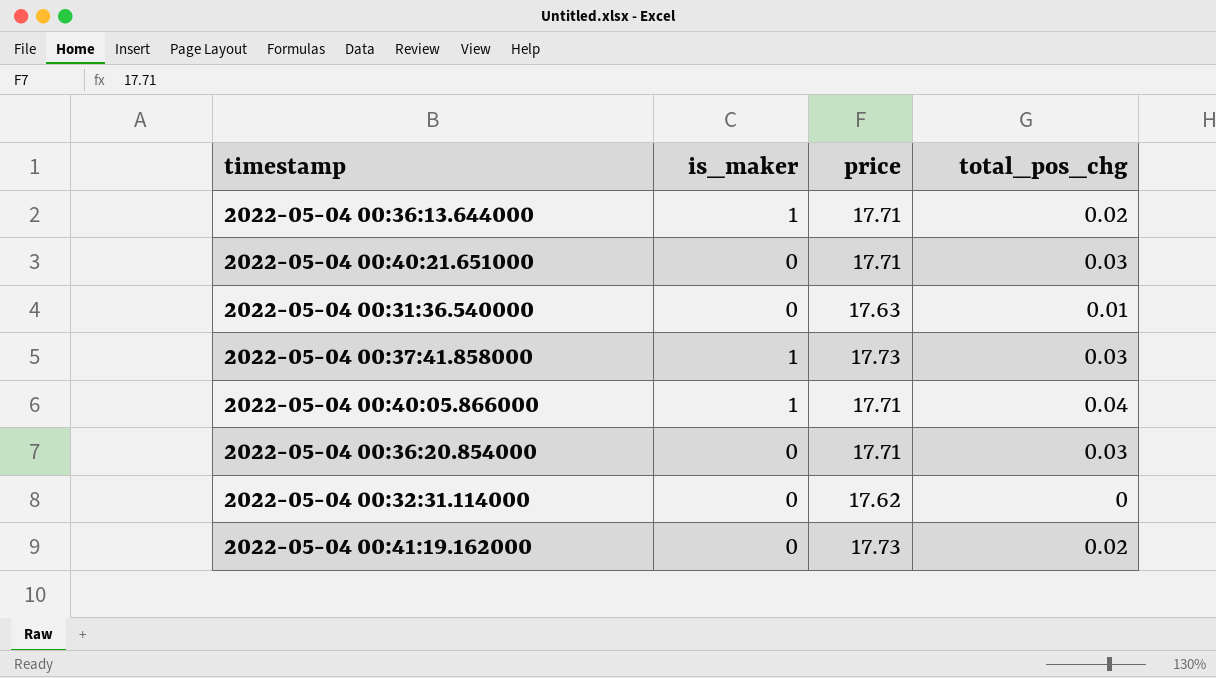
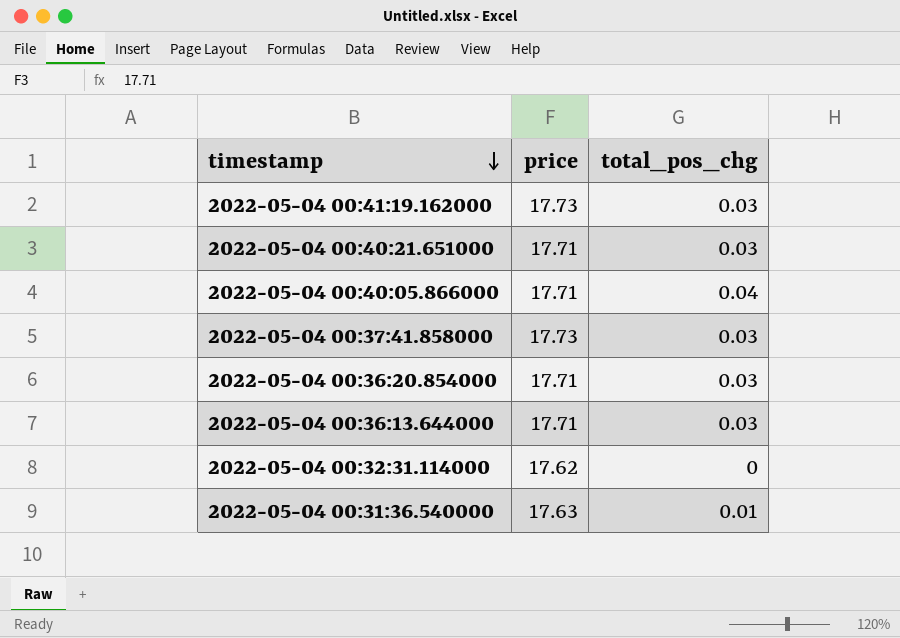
row order: none -> timestamp descending
column is_maker | position: 2 -> none
2022-05-04 00:41:19.162000 | total_pos_chg: 0.02 -> 0.03
2022-05-04 00:36:13.644000 | total_pos_chg: 0.02 -> 0.03

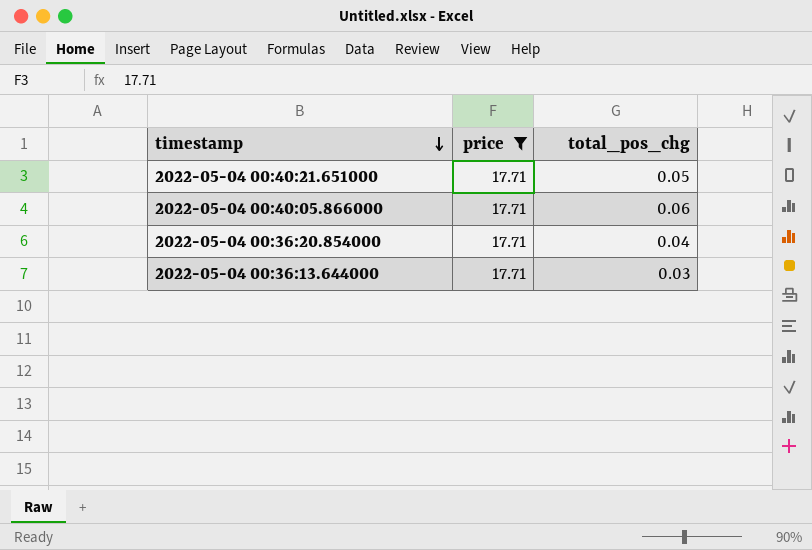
filter: none -> price = 17.71
2022-05-04 00:40:21.651000 | total_pos_chg: 0.03 -> 0.05
2022-05-04 00:40:05.866000 | total_pos_chg: 0.04 -> 0.06
2022-05-04 00:36:20.854000 | total_pos_chg: 0.03 -> 0.04

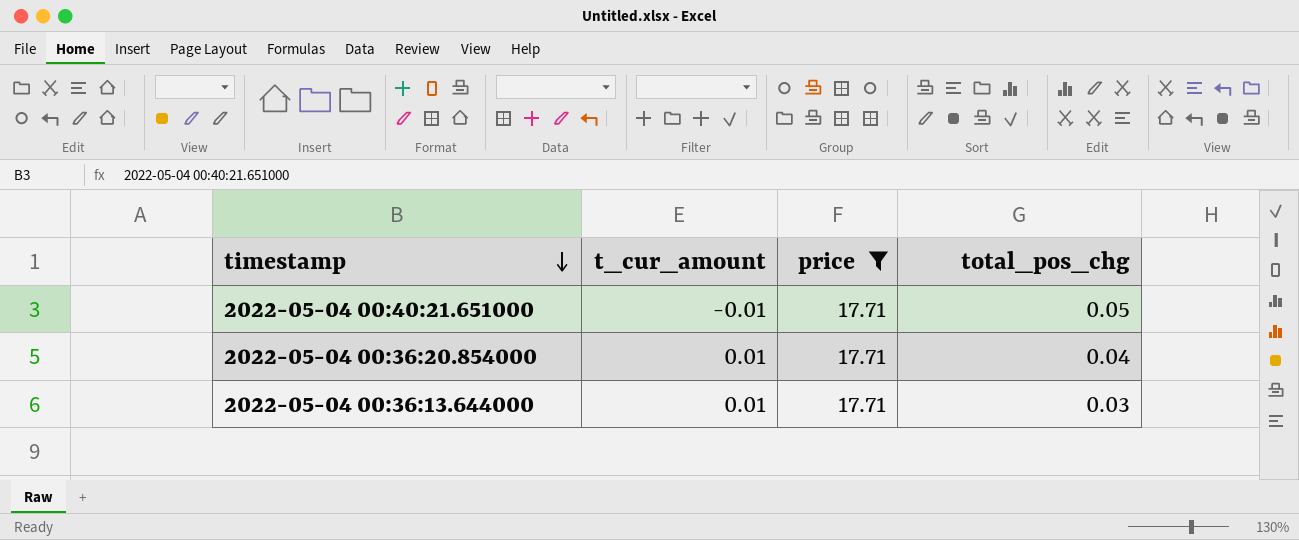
column t_cur_amount | position: none -> 2
row 2022-05-04 00:40:05.866000: 17.71 | 0.06 -> none

